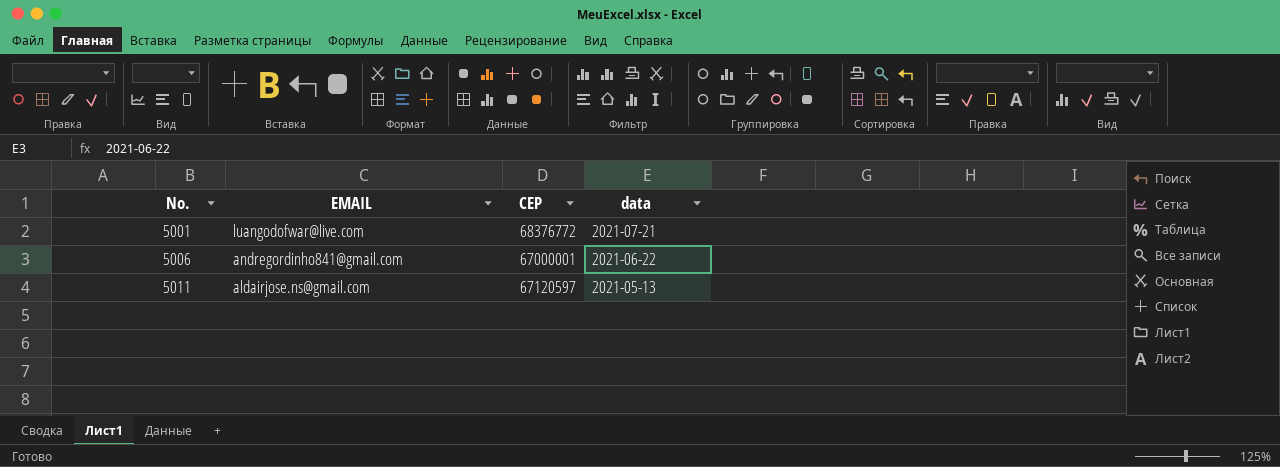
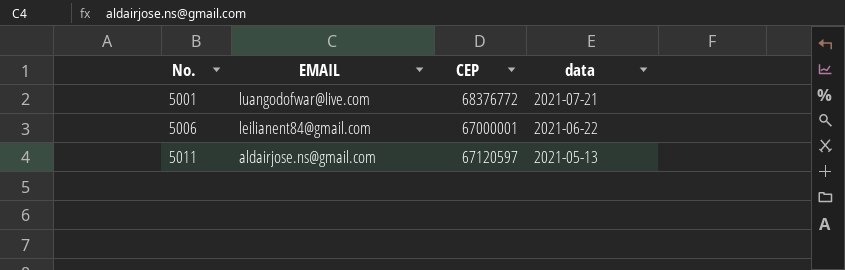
5006 | EMAIL: andregordinho841@gmail.com -> leilianent84@gmail.com

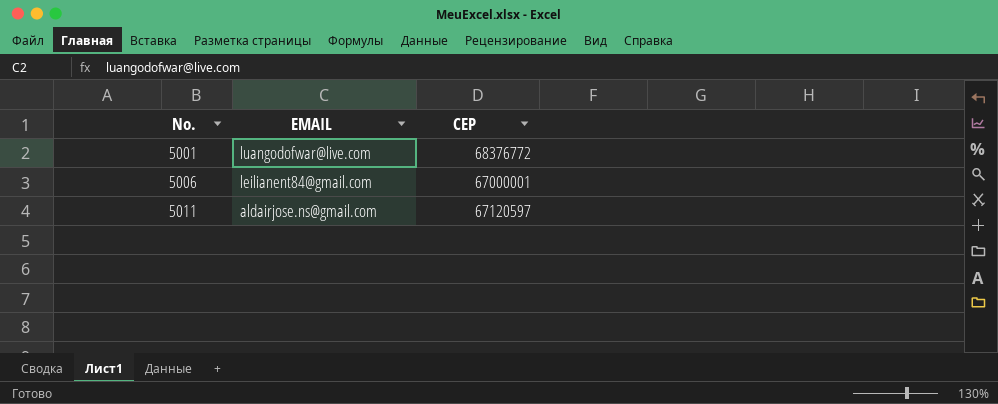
column data | position: 4 -> none

